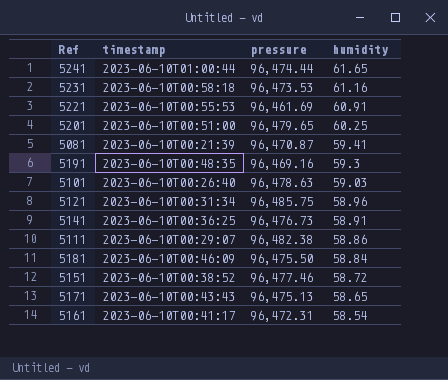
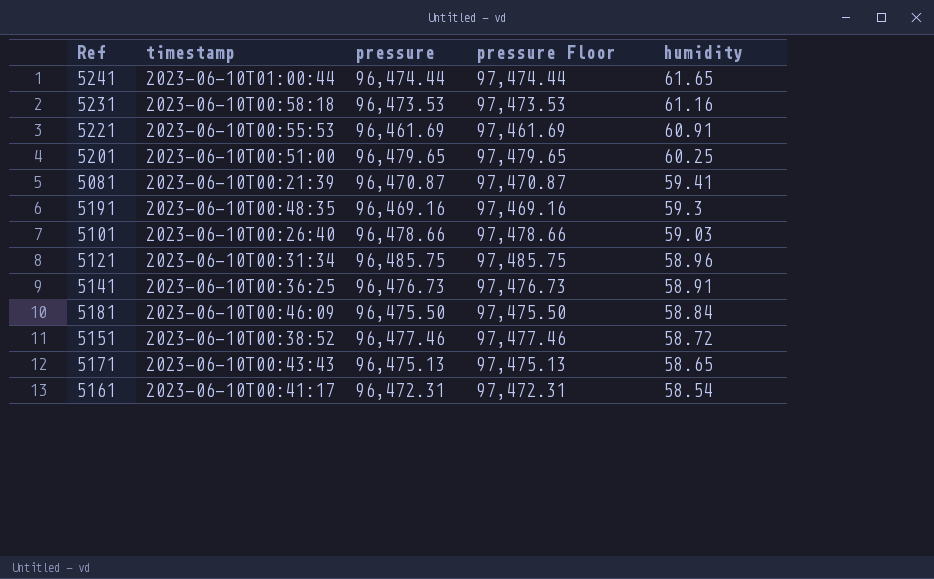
column pressure Floor | formula: none -> [pressure] + 1000
row 5111: 2023-06-10T00:29:07 | 96,482.38 | 58.86 -> none
5101 | pressure: 96,478.63 -> 96,478.66

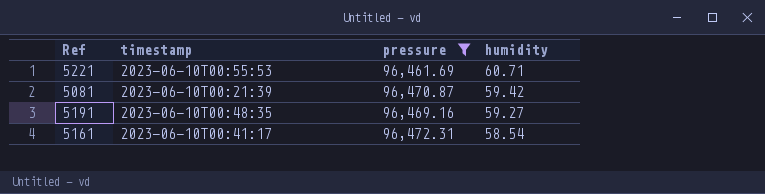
filter: none -> pressure <= 96,472.31
column pressure Floor | formula: [pressure] + 1000 -> none
5221 | humidity: 60.91 -> 60.71
5081 | humidity: 59.41 -> 59.42
5191 | humidity: 59.3 -> 59.27

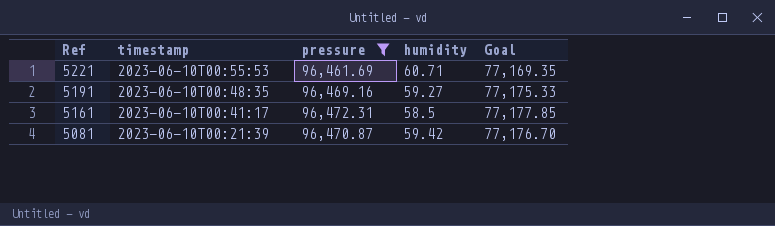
row order: humidity descending -> Ref descending
column Goal | formula: none -> [pressure] * 0.8
5161 | humidity: 58.54 -> 58.5

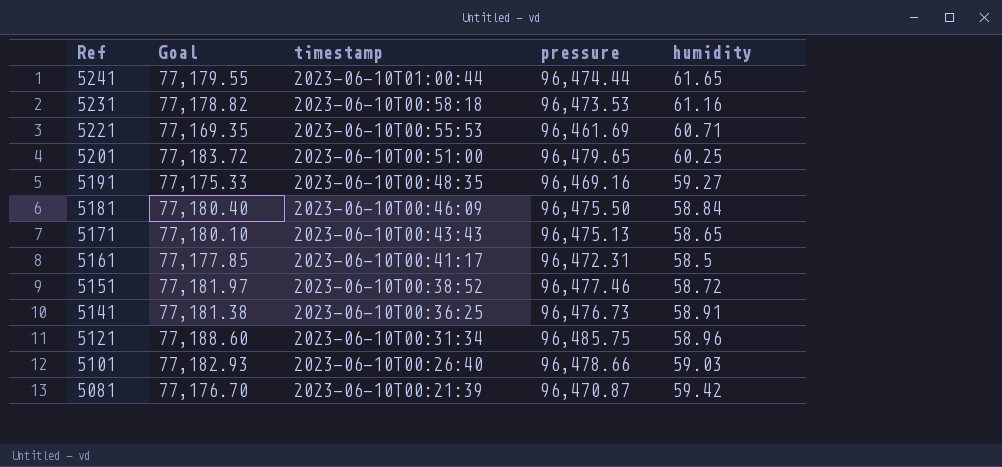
filter: pressure <= 96,472.31 -> none
column Goal | position: 5 -> 2

